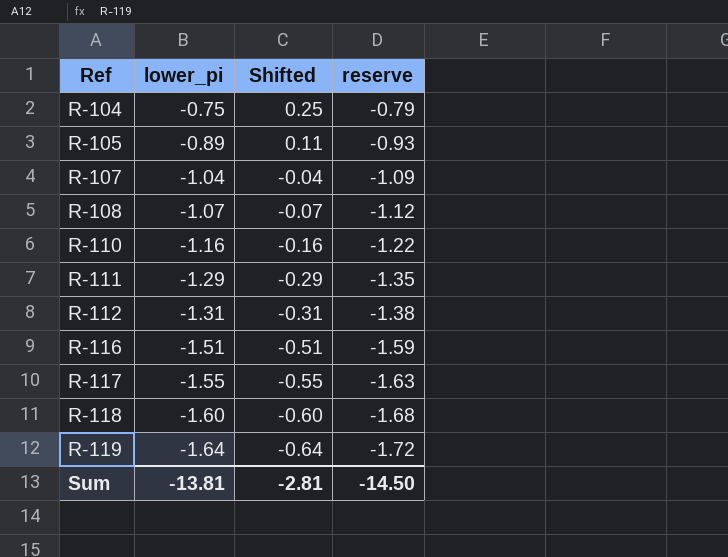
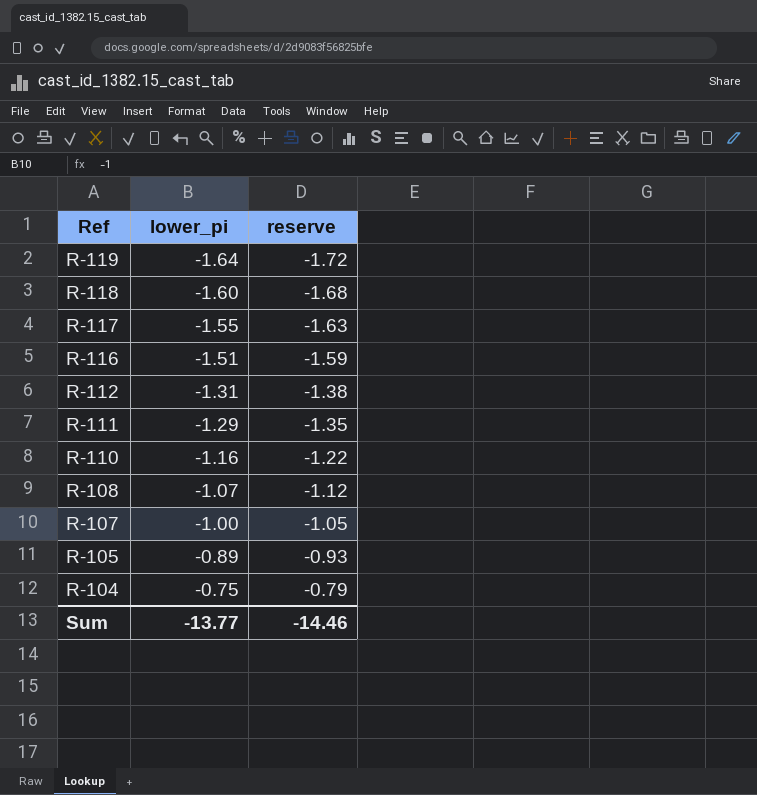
row order: Ref ascending -> Ref descending
column Shifted | formula: [lower_pi] + 1 -> none
R-107 | lower_pi: -1.04 -> -1.00
R-107 | reserve: -1.09 -> -1.05
Sum | lower_pi: -13.81 -> -13.77
Sum | reserve: -14.50 -> -14.46

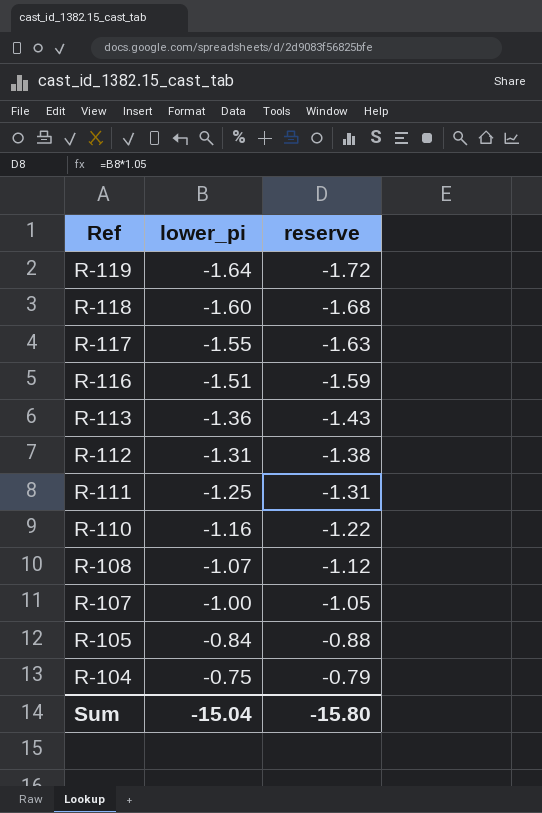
row R-113: none -> -1.36 | -1.43
R-111 | lower_pi: -1.29 -> -1.25
R-111 | reserve: -1.35 -> -1.31
R-105 | lower_pi: -0.89 -> -0.84
R-105 | reserve: -0.93 -> -0.88
Sum | lower_pi: -13.77 -> -15.04
Sum | reserve: -14.46 -> -15.80

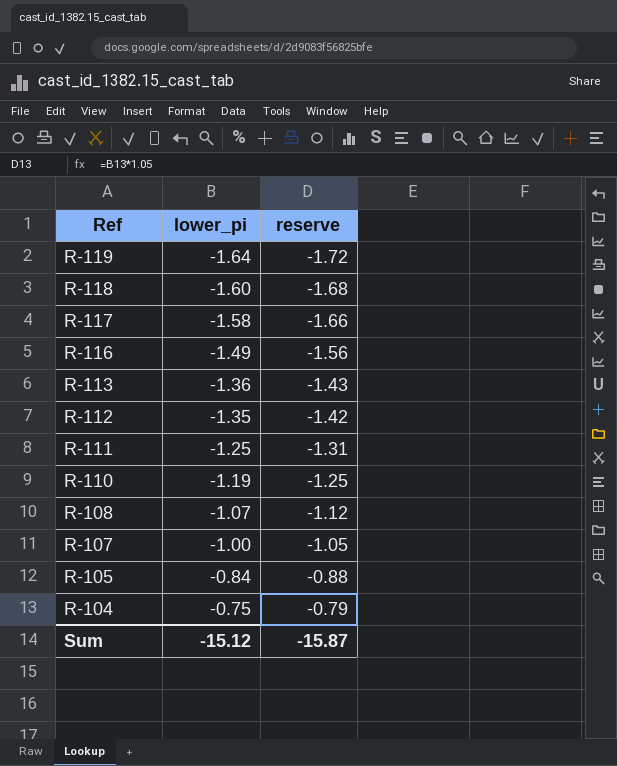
R-117 | lower_pi: -1.55 -> -1.58
R-117 | reserve: -1.63 -> -1.66
R-116 | lower_pi: -1.51 -> -1.49
R-116 | reserve: -1.59 -> -1.56
R-112 | lower_pi: -1.31 -> -1.35
R-112 | reserve: -1.38 -> -1.42
R-110 | lower_pi: -1.16 -> -1.19
R-110 | reserve: -1.22 -> -1.25
Sum | lower_pi: -15.04 -> -15.12
Sum | reserve: -15.80 -> -15.87

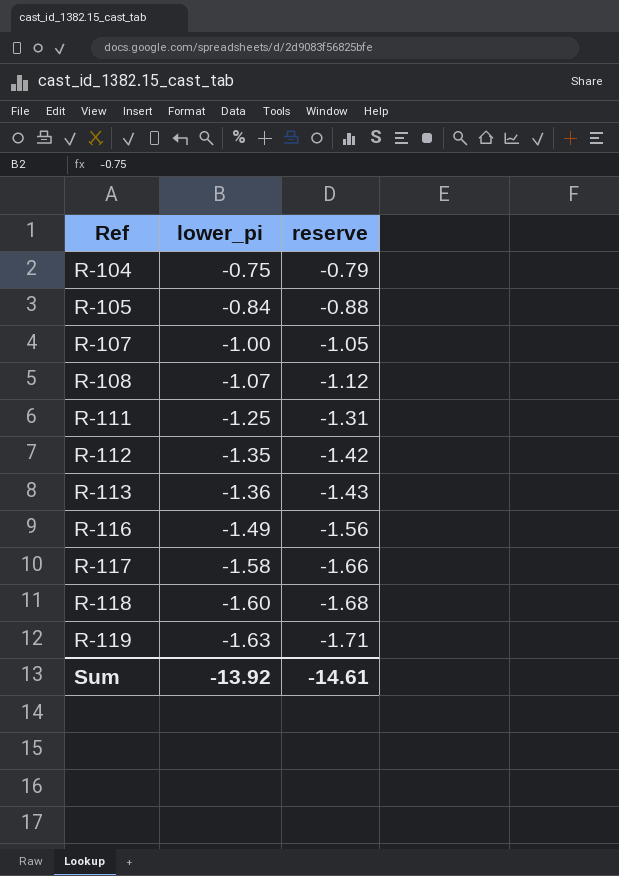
row order: Ref descending -> Ref ascending
row R-110: -1.19 | -1.25 -> none
R-119 | lower_pi: -1.64 -> -1.63
R-119 | reserve: -1.72 -> -1.71
Sum | lower_pi: -15.12 -> -13.92
Sum | reserve: -15.87 -> -14.61

